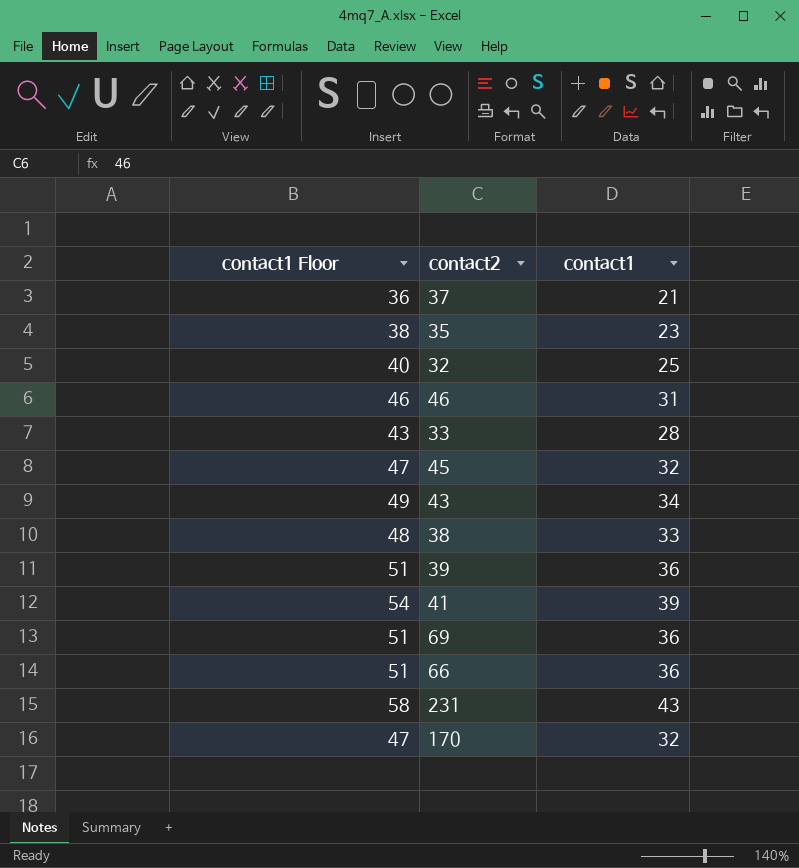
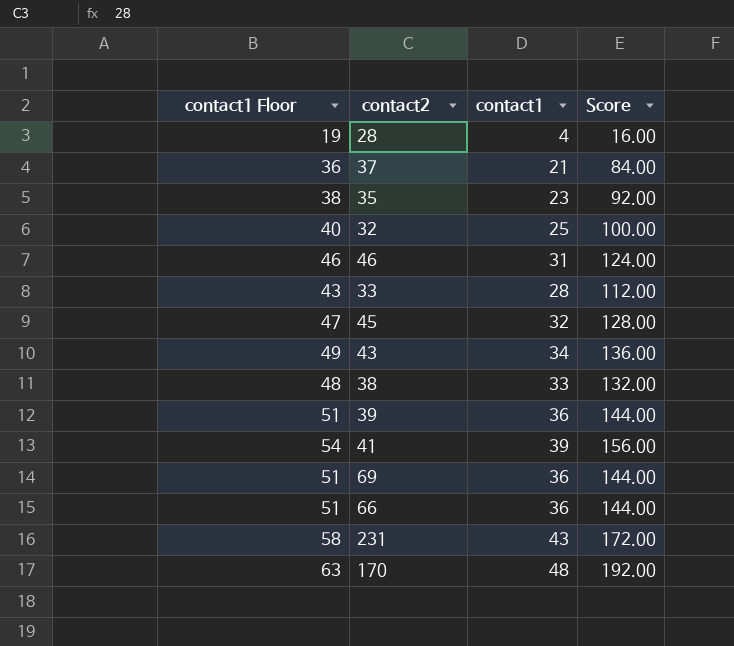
column Score | formula: none -> [contact1] * 4
row 28: none -> 19 | 4 | 16.00
170 | contact1 Floor: 47 -> 63
170 | contact1: 32 -> 48

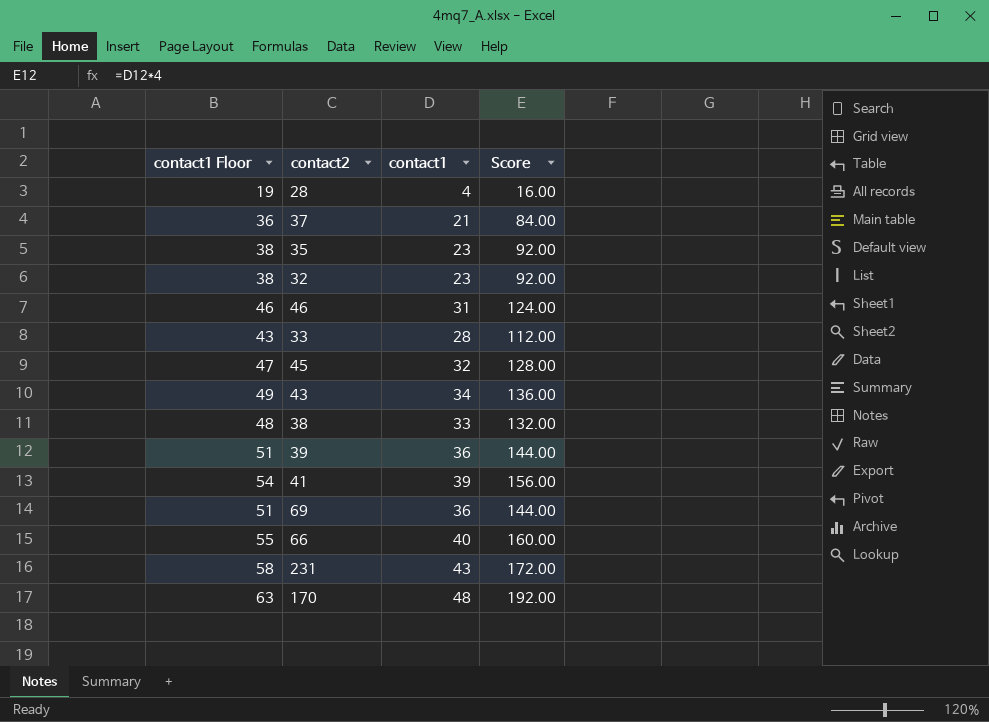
32 | contact1 Floor: 40 -> 38
32 | contact1: 25 -> 23
32 | Score: 100.00 -> 92.00
66 | contact1 Floor: 51 -> 55
66 | contact1: 36 -> 40
66 | Score: 144.00 -> 160.00

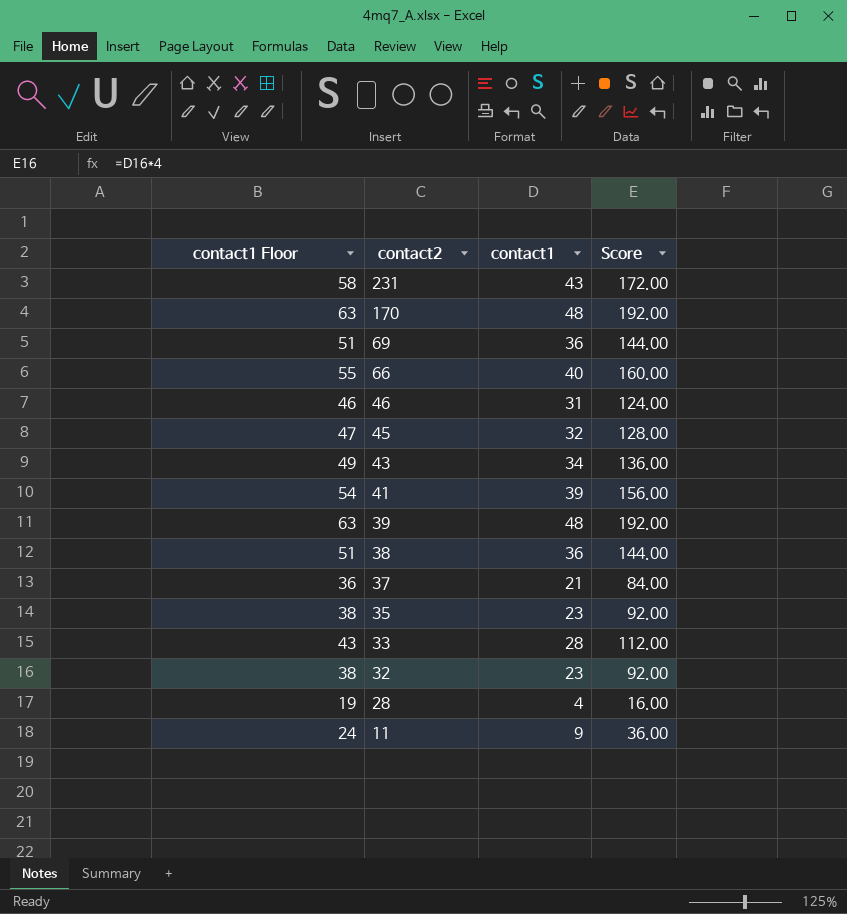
row order: none -> contact2 descending
39 | contact1 Floor: 51 -> 63
39 | contact1: 36 -> 48
39 | Score: 144.00 -> 192.00
38 | contact1 Floor: 48 -> 51
38 | contact1: 33 -> 36
38 | Score: 132.00 -> 144.00
row 11: none -> 24 | 9 | 36.00

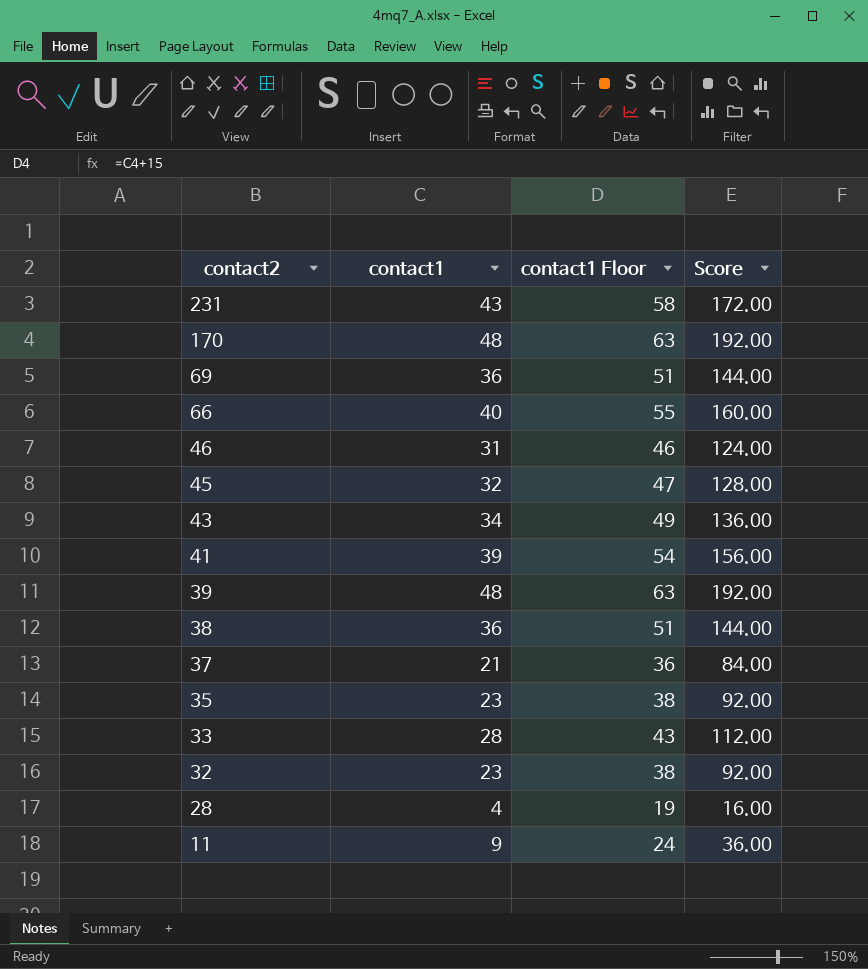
column contact1 Floor | position: 1 -> 3

